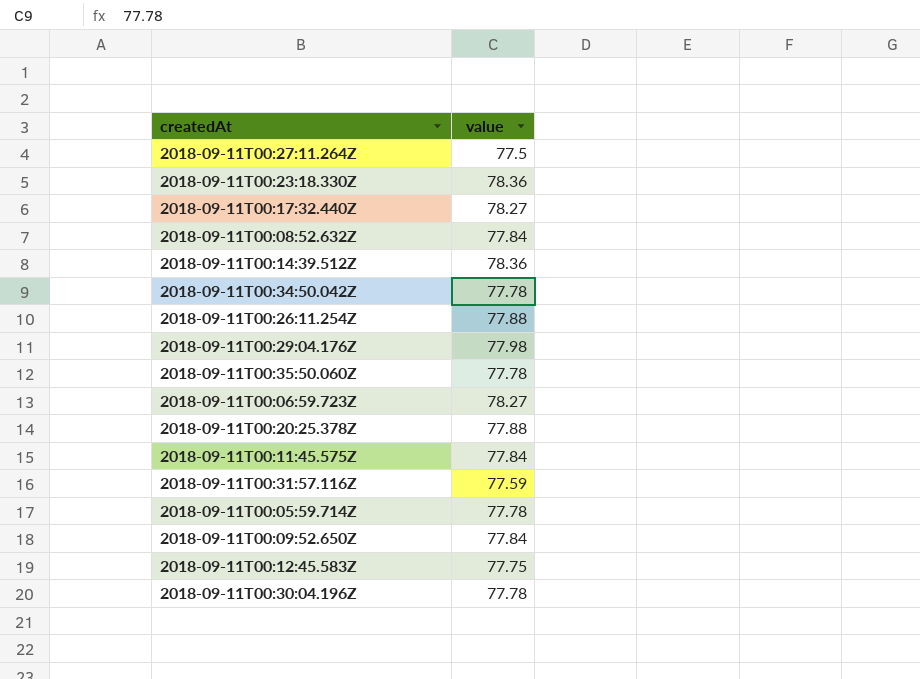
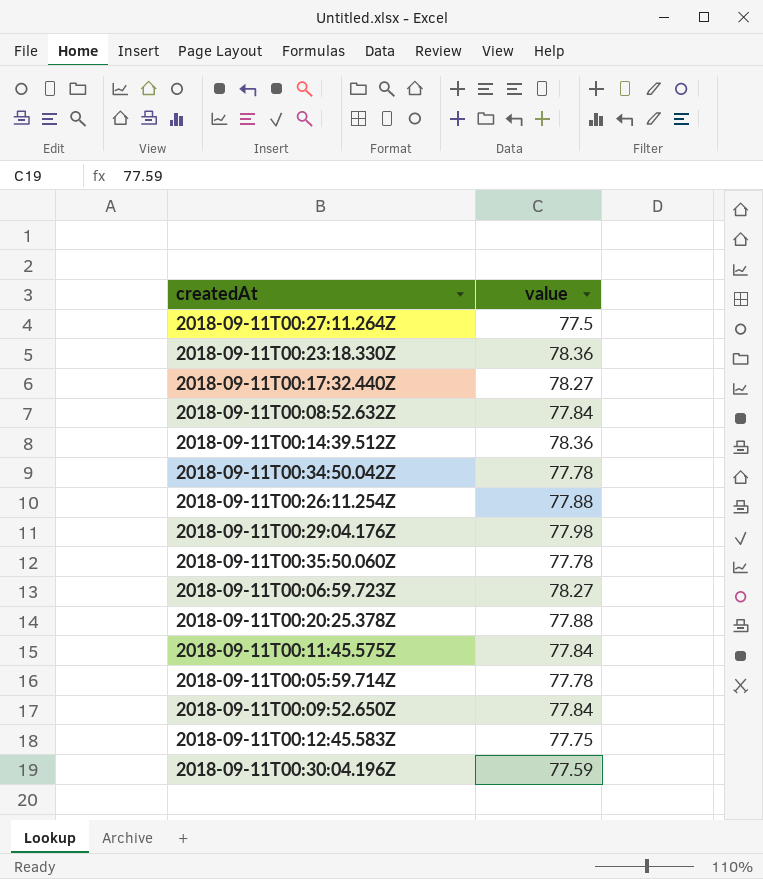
row 2018-09-11T00:31:57.116Z: 77.59 -> none
2018-09-11T00:30:04.196Z | value: 77.78 -> 77.59

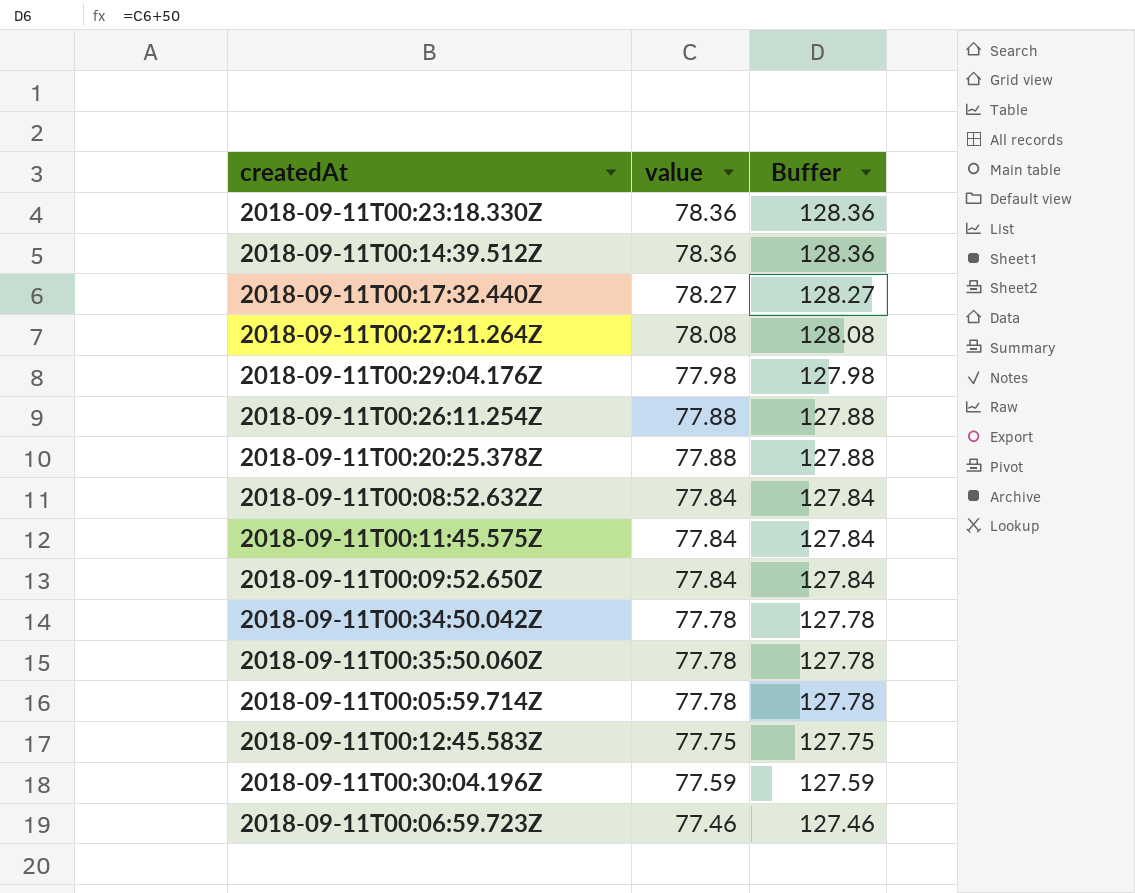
row order: none -> value descending
column Buffer | formula: none -> [value] + 50
2018-09-11T00:27:11.264Z | value: 77.5 -> 78.08
2018-09-11T00:06:59.723Z | value: 78.27 -> 77.46

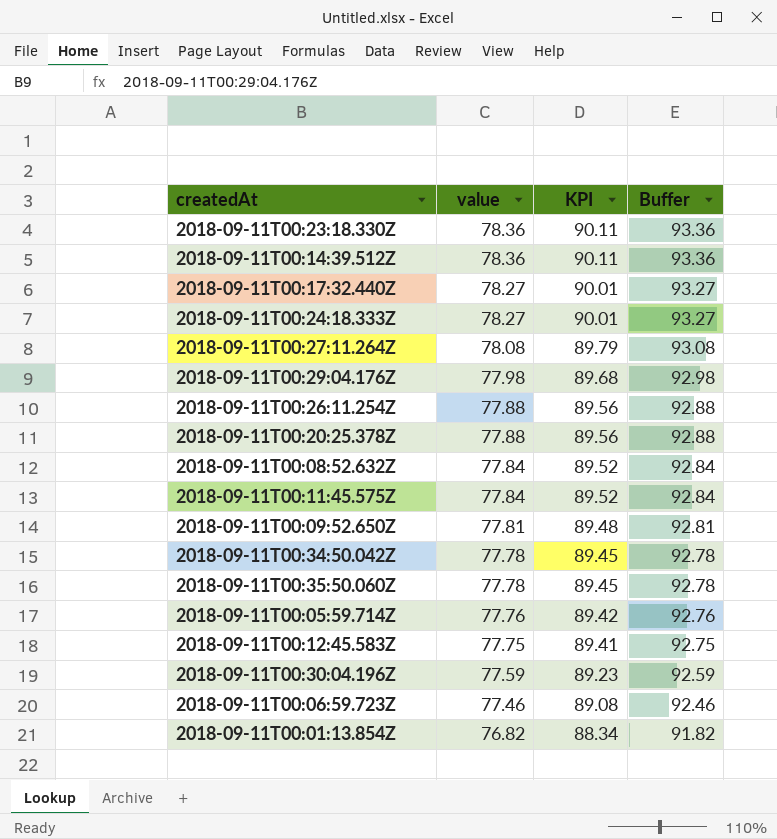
column KPI | formula: none -> [value] * 1.15
column Buffer | formula: [value] + 50 -> [value] + 15
row 2018-09-11T00:24:18.333Z: none -> 78.27 | 90.01 | 93.27
2018-09-11T00:09:52.650Z | value: 77.84 -> 77.81
2018-09-11T00:05:59.714Z | value: 77.78 -> 77.76
row 2018-09-11T00:01:13.854Z: none -> 76.82 | 88.34 | 91.82

